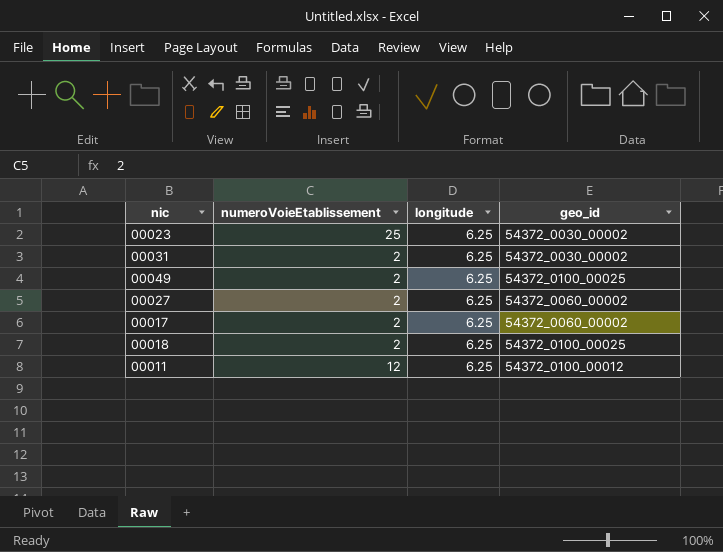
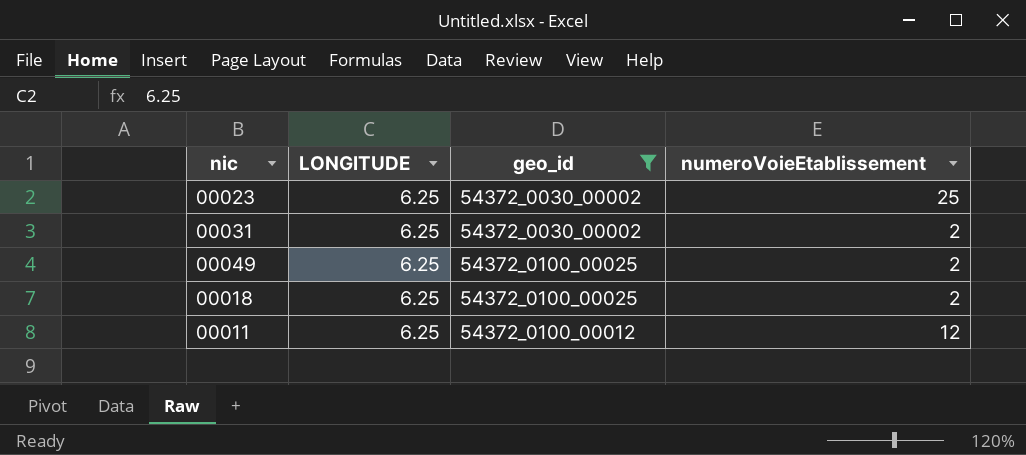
filter: none -> geo_id != 54372_0060_00002
column name: longitude -> LONGITUDE
column numeroVoieEtablissement | position: 2 -> 4

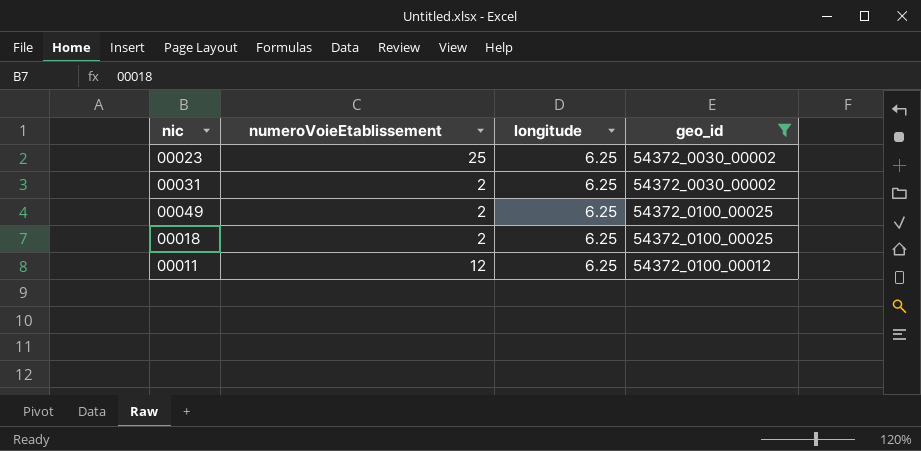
column numeroVoieEtablissement | position: 4 -> 2
column name: LONGITUDE -> longitude

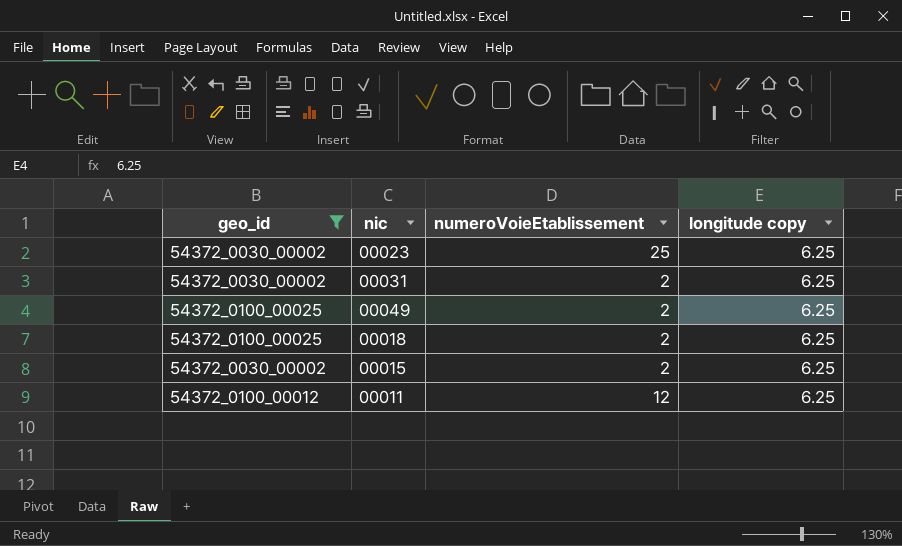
column geo_id | position: 4 -> 1
column name: longitude -> longitude copy
row 00015: none -> 54372_0030_00002 | 2 | 6.25

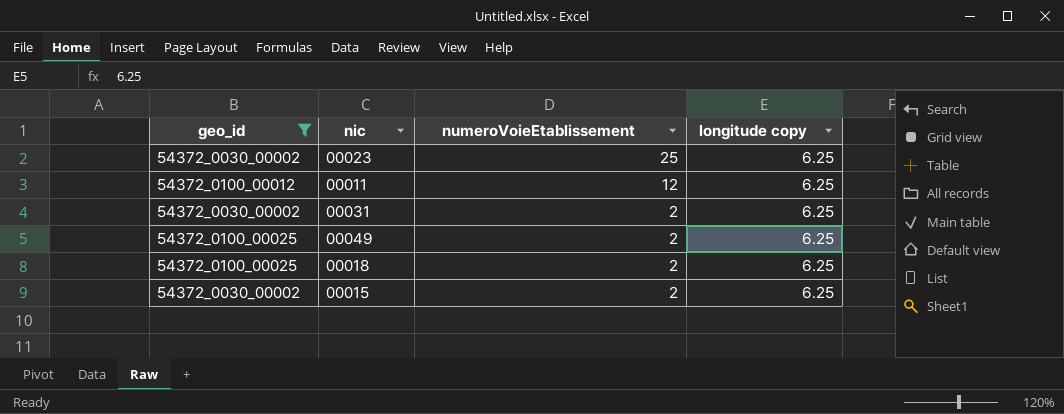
row order: none -> numeroVoieEtablissement descending

